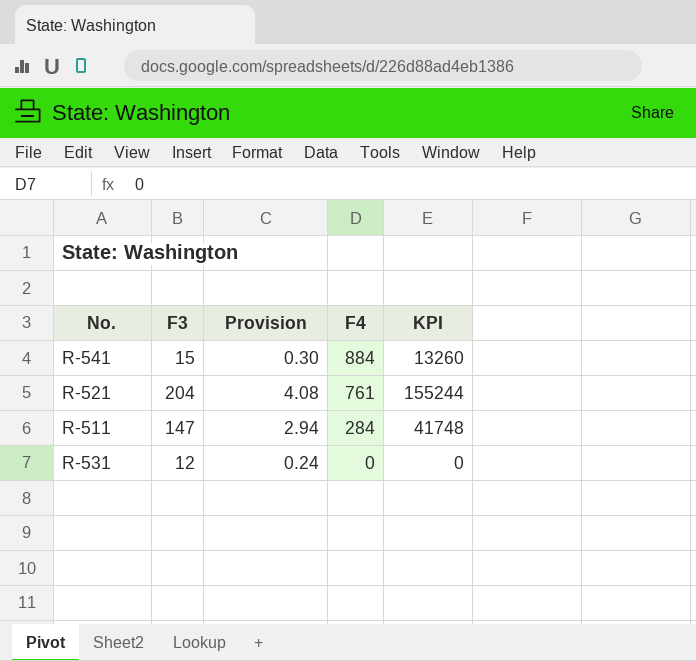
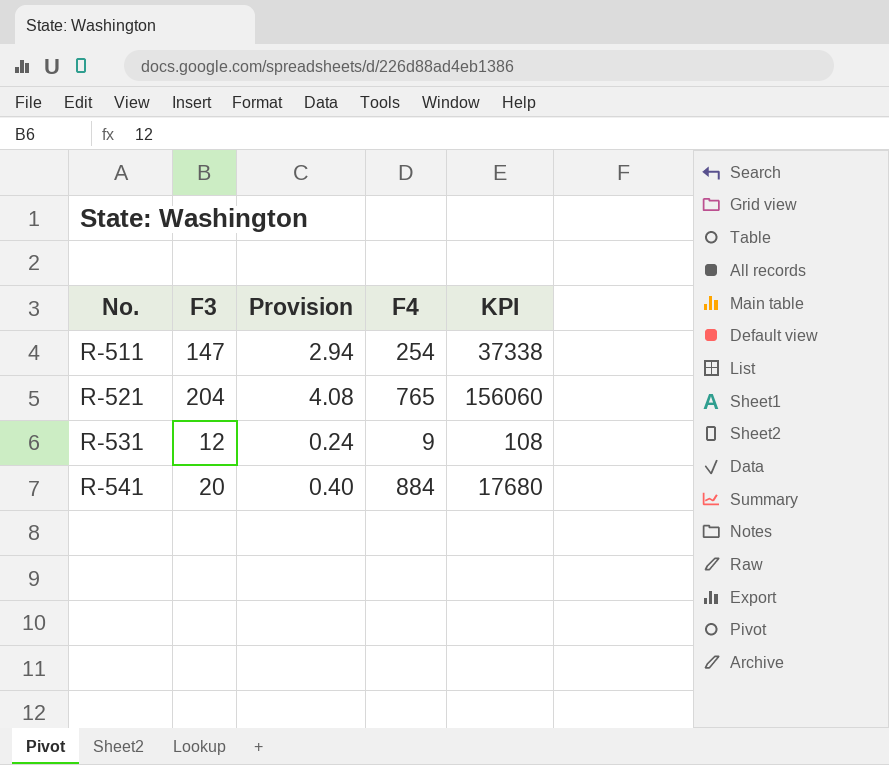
row order: F4 descending -> No. ascending
R-511 | F4: 284 -> 254
R-511 | KPI: 41748 -> 37338
R-521 | F4: 761 -> 765
R-521 | KPI: 155244 -> 156060
R-531 | F4: 0 -> 9
R-531 | KPI: 0 -> 108
R-541 | F3: 15 -> 20
R-541 | Provision: 0.30 -> 0.40
R-541 | KPI: 13260 -> 17680

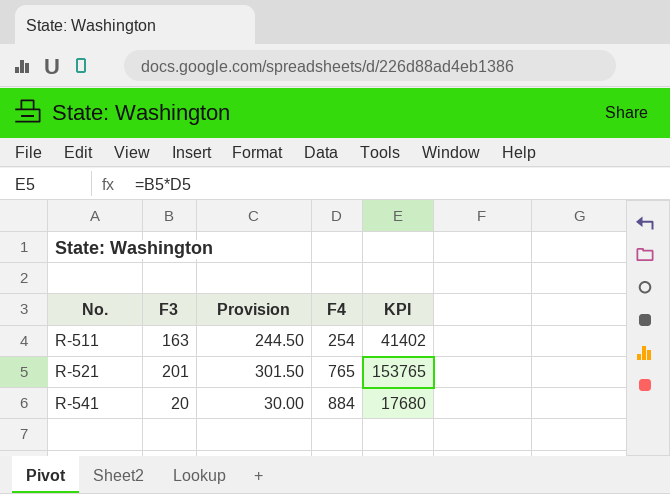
column Provision | formula: [F3] * 0.02 -> [F3] * 1.5
row R-531: 12 | 0.24 | 9 | 108 -> none
R-511 | F3: 147 -> 163
R-511 | KPI: 37338 -> 41402
R-521 | F3: 204 -> 201
R-521 | KPI: 156060 -> 153765

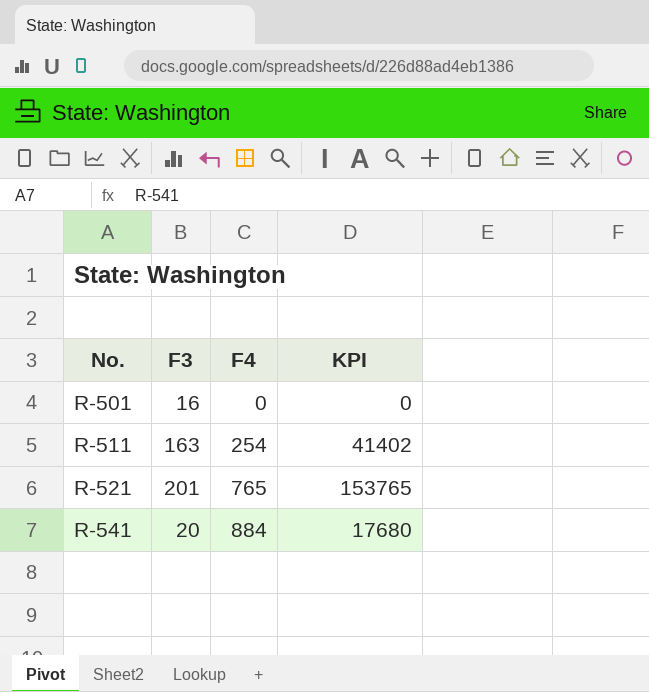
column Provision | formula: [F3] * 1.5 -> none
row R-501: none -> 16 | 0 | 0

